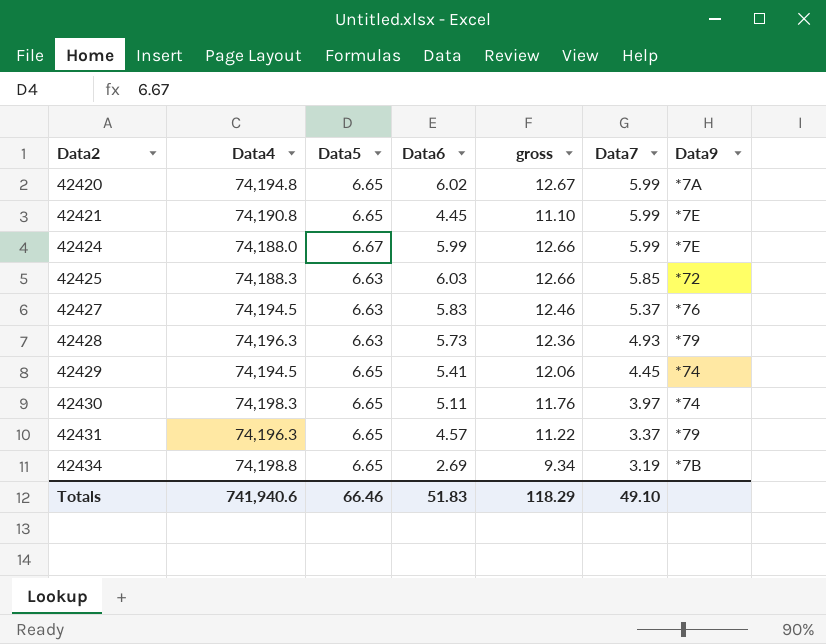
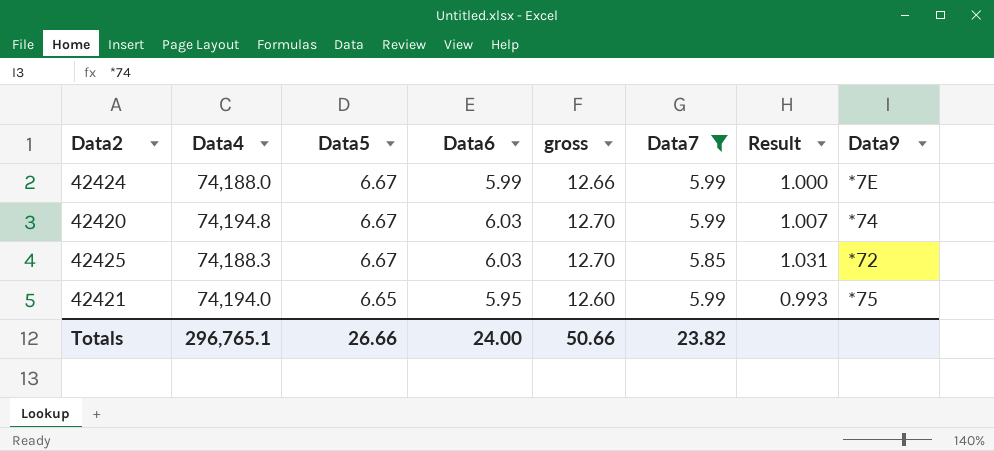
filter: none -> Data7 >= 5.85
row order: Data2 ascending -> Data5 descending
column Result | formula: none -> [Data6] / [Data7]
42420 | Data5: 6.65 -> 6.67
42420 | Data6: 6.02 -> 6.03
42420 | gross: 12.67 -> 12.70
42420 | Data9: *7A -> *74
42425 | Data5: 6.63 -> 6.67
42425 | gross: 12.66 -> 12.70
42421 | Data4: 74,190.8 -> 74,194.0
42421 | Data6: 4.45 -> 5.95
42421 | gross: 11.10 -> 12.60
42421 | Data9: *7E -> *75
Totals | Data4: 741,940.6 -> 296,765.1
Totals | Data5: 66.46 -> 26.66
Totals | Data6: 51.83 -> 24.00
Totals | gross: 118.29 -> 50.66
Totals | Data7: 49.10 -> 23.82

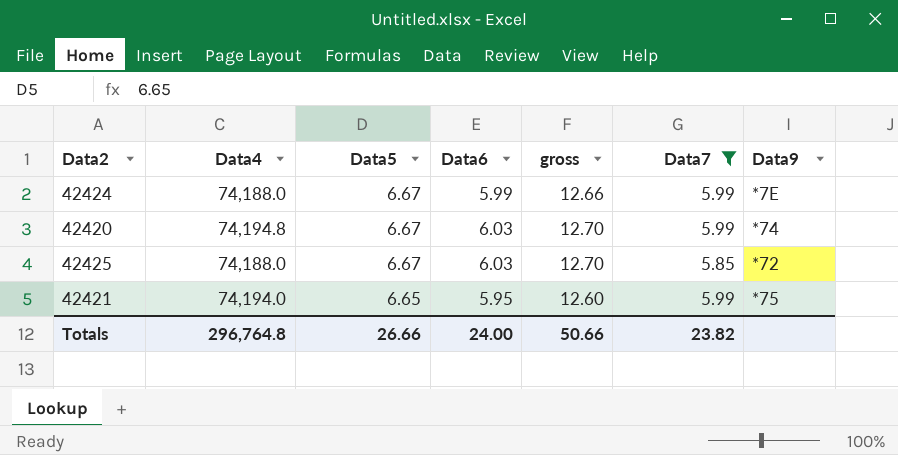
column Result | formula: [Data6] / [Data7] -> none
42425 | Data4: 74,188.3 -> 74,188.0
Totals | Data4: 296,765.1 -> 296,764.8

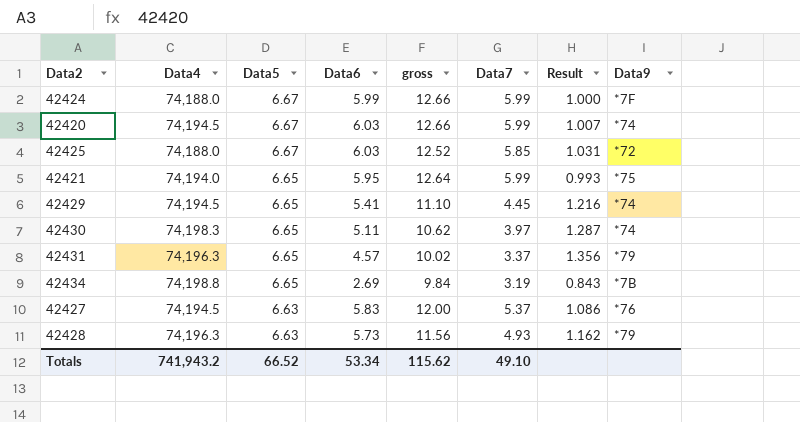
filter: Data7 >= 5.85 -> none
column gross | formula: [Data5] + [Data6] -> [Data5] + [Data7]
column Result | formula: none -> [Data6] / [Data7]
42424 | Data9: *7E -> *7F
42420 | Data4: 74,194.8 -> 74,194.5
Totals | Data4: 296,764.8 -> 741,943.2
Totals | Data5: 26.66 -> 66.52
Totals | Data6: 24.00 -> 53.34
Totals | gross: 50.66 -> 115.62
Totals | Data7: 23.82 -> 49.10

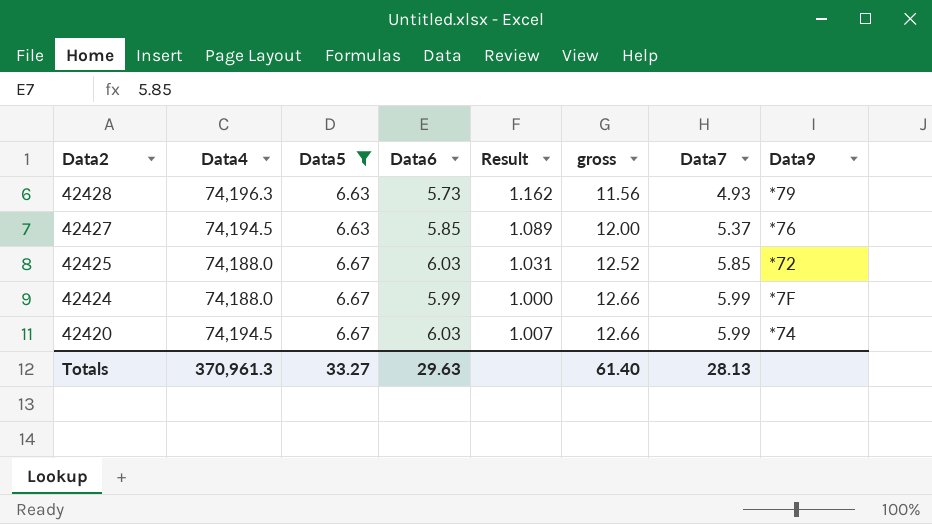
filter: none -> Data5 != 6.65
row order: Data5 descending -> Data2 descending
column Result | position: 7 -> 5
42427 | Data6: 5.83 -> 5.85
42427 | Result: 1.086 -> 1.089
Totals | Data4: 741,943.2 -> 370,961.3
Totals | Data5: 66.52 -> 33.27
Totals | Data6: 53.34 -> 29.63
Totals | gross: 115.62 -> 61.40
Totals | Data7: 49.10 -> 28.13

